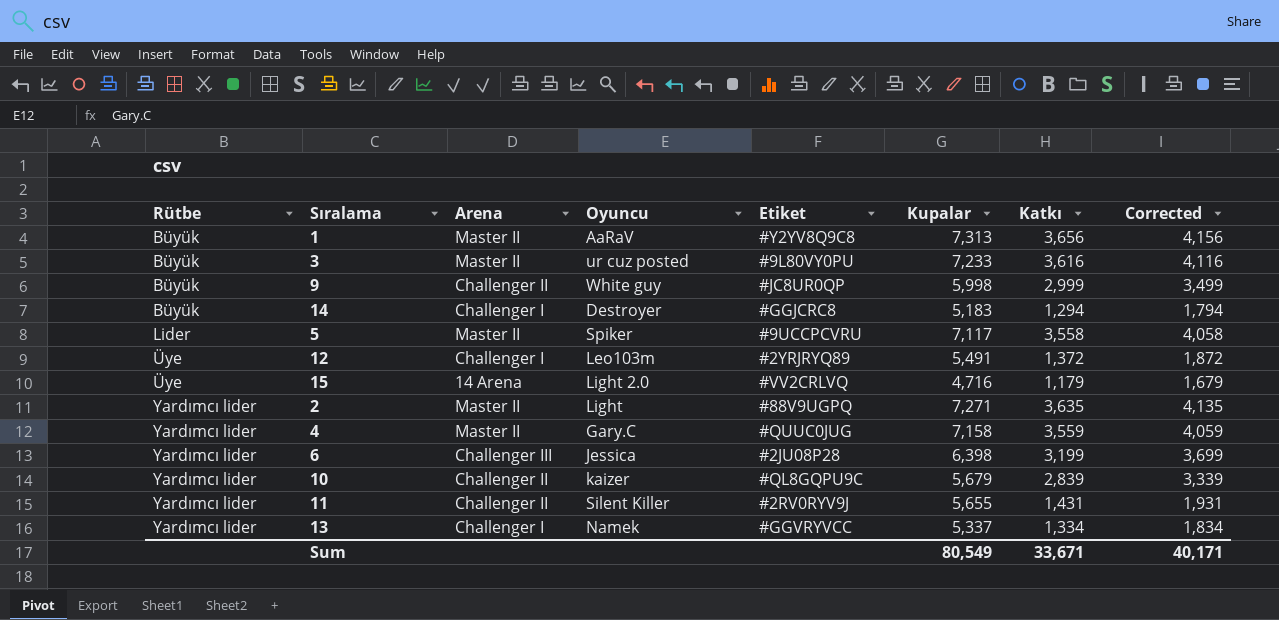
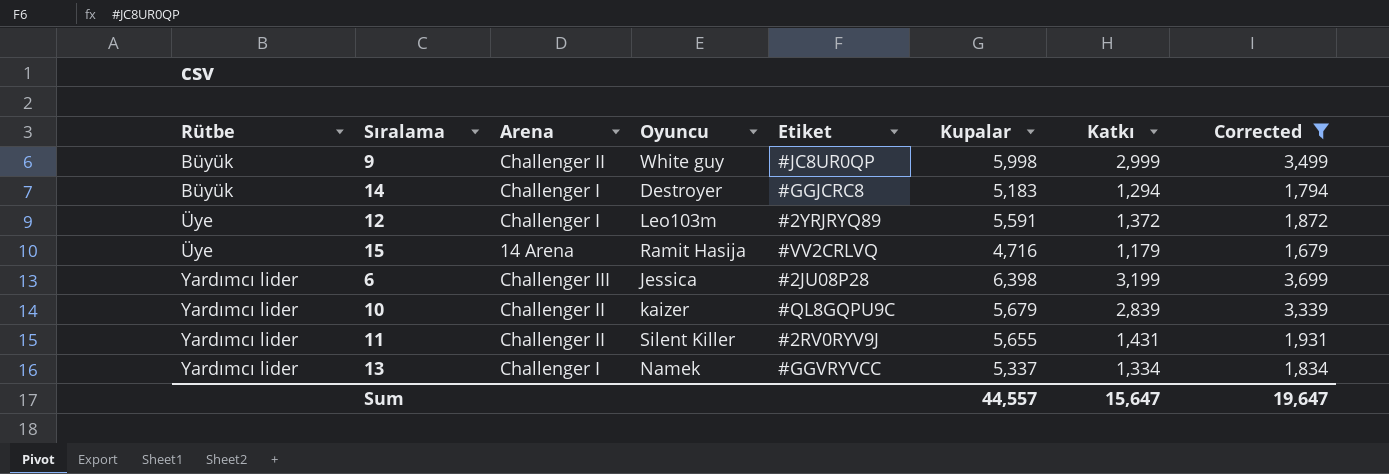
filter: none -> Corrected <= 3,699
12 | Kupalar: 5,491 -> 5,591
15 | Oyuncu: Light 2.0 -> Ramit Hasija
Sum | Kupalar: 80,549 -> 44,557
Sum | Katkı: 33,671 -> 15,647
Sum | Corrected: 40,171 -> 19,647

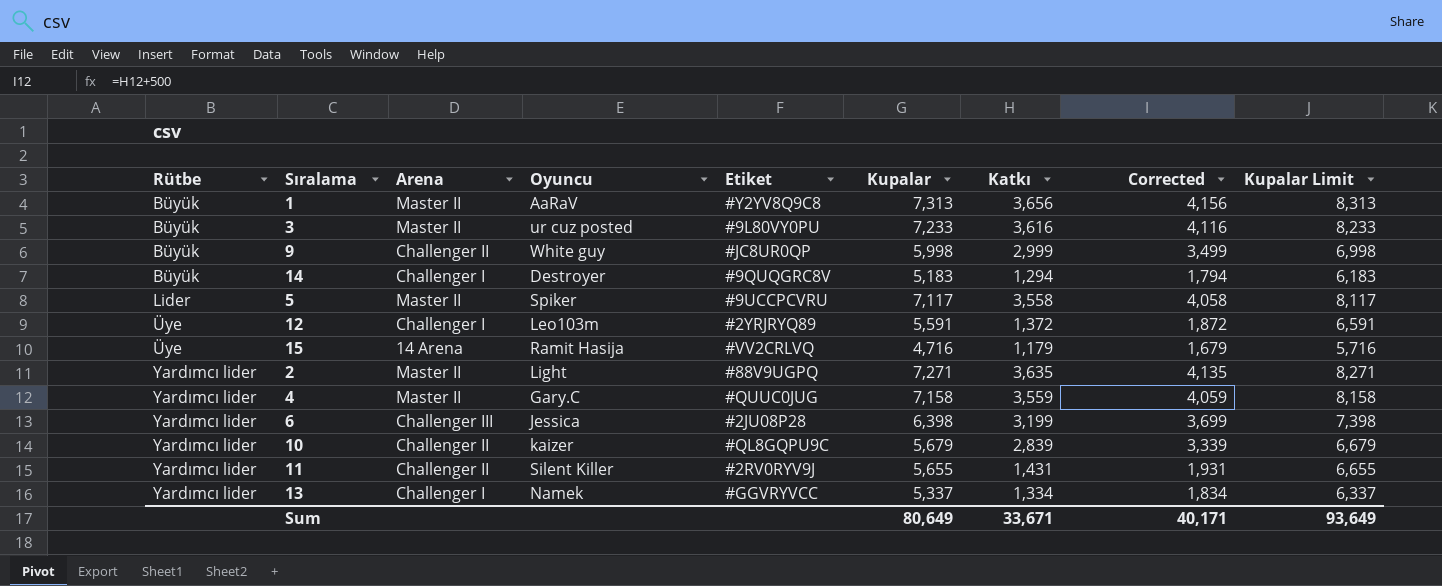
filter: Corrected <= 3,699 -> none
column Kupalar Limit | formula: none -> [Kupalar] + 1000
14 | Etiket: #GGJCRC8 -> #9QUQGRC8V
Sum | Kupalar: 44,557 -> 80,649
Sum | Katkı: 15,647 -> 33,671
Sum | Corrected: 19,647 -> 40,171

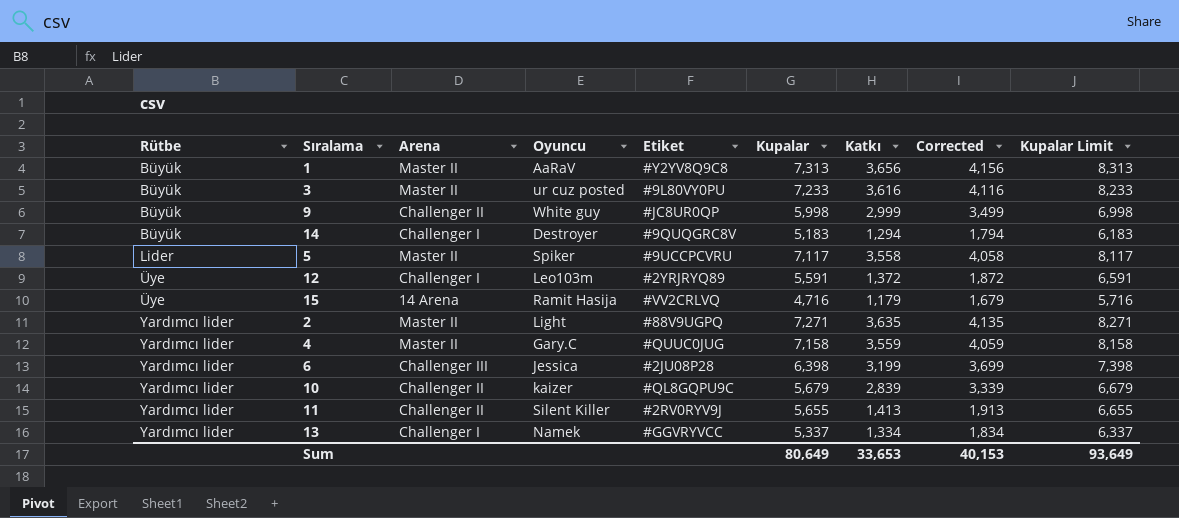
11 | Katkı: 1,431 -> 1,413
11 | Corrected: 1,931 -> 1,913
Sum | Katkı: 33,671 -> 33,653
Sum | Corrected: 40,171 -> 40,153

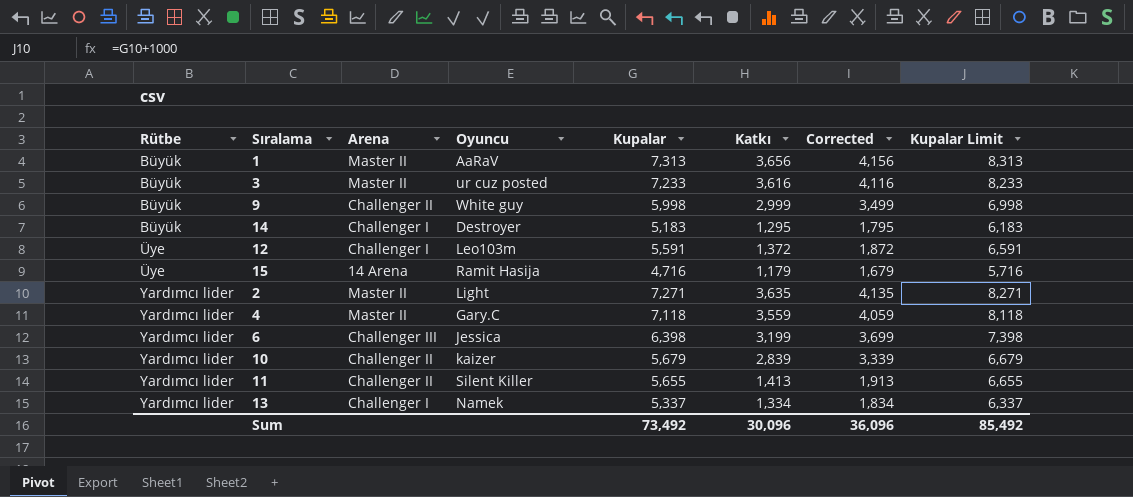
column Etiket | position: 5 -> none
row 5: Lider | Master II | Spiker | #9UCCPCVRU | 7,117 | 3,558 | 4,058 | 8,117 -> none
14 | Katkı: 1,294 -> 1,295
14 | Corrected: 1,794 -> 1,795
4 | Kupalar: 7,158 -> 7,118
4 | Kupalar Limit: 8,158 -> 8,118
Sum | Kupalar: 80,649 -> 73,492
Sum | Katkı: 33,653 -> 30,096
Sum | Corrected: 40,153 -> 36,096
Sum | Kupalar Limit: 93,649 -> 85,492

